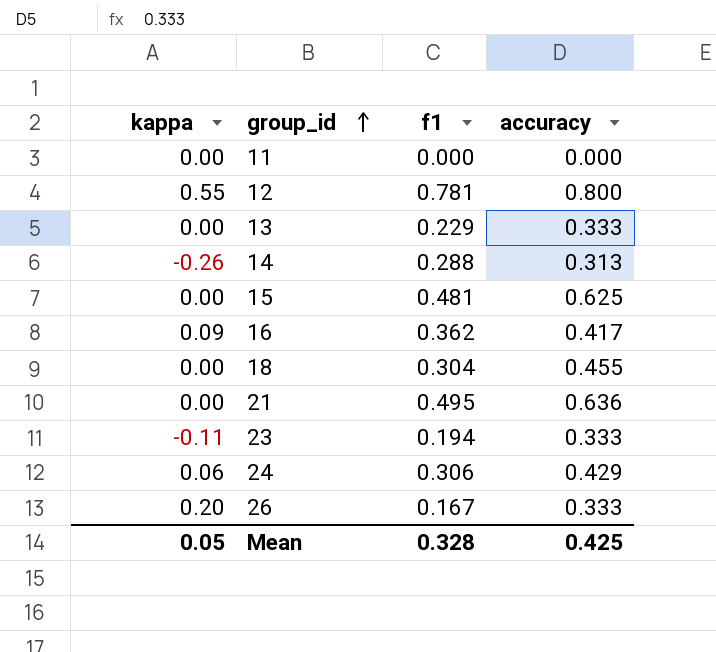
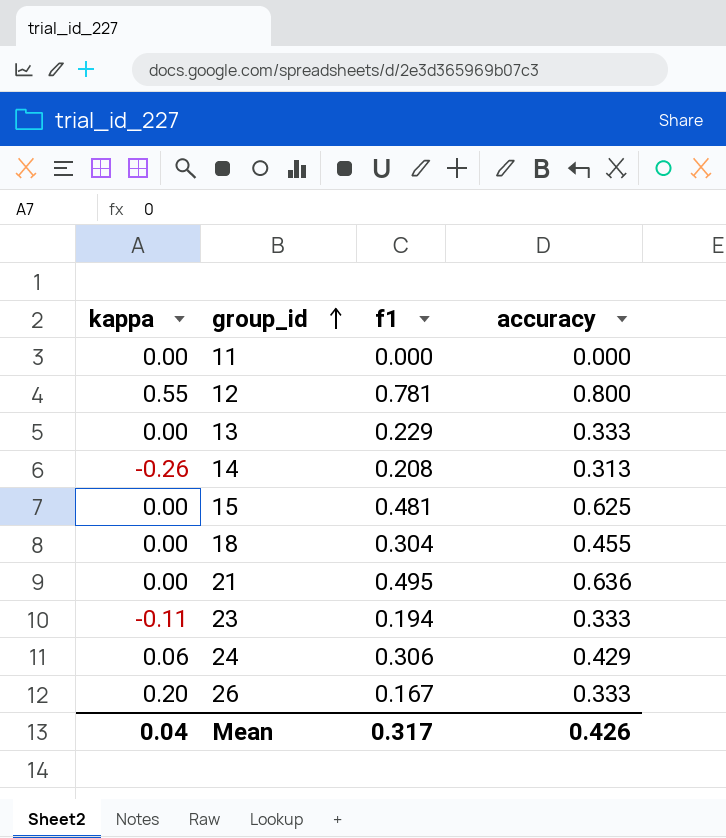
row 16: 0.09 | 0.362 | 0.417 -> none
14 | f1: 0.288 -> 0.208
Mean | kappa: 0.05 -> 0.04
Mean | f1: 0.328 -> 0.317
Mean | accuracy: 0.425 -> 0.426

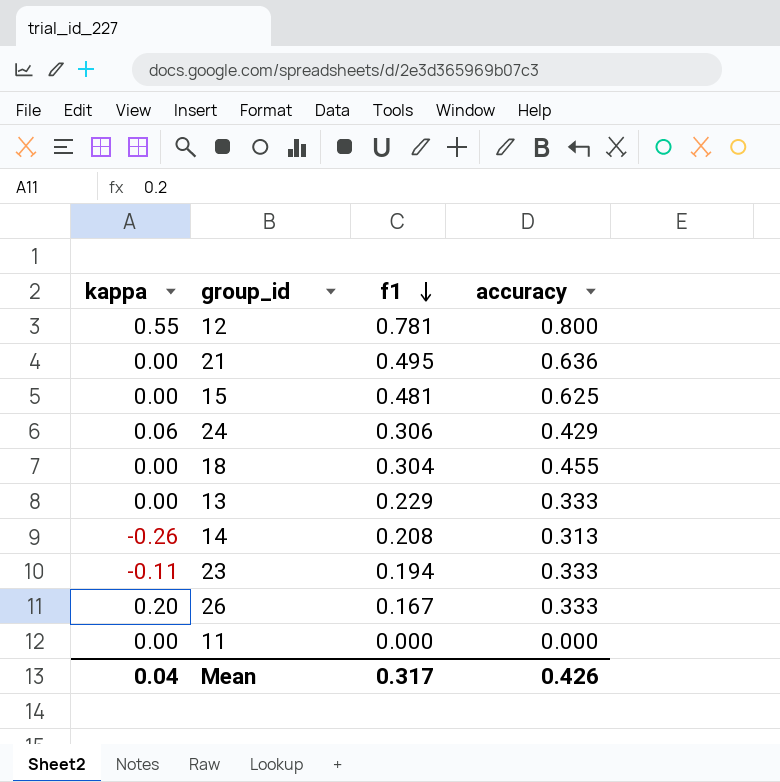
row order: group_id ascending -> f1 descending

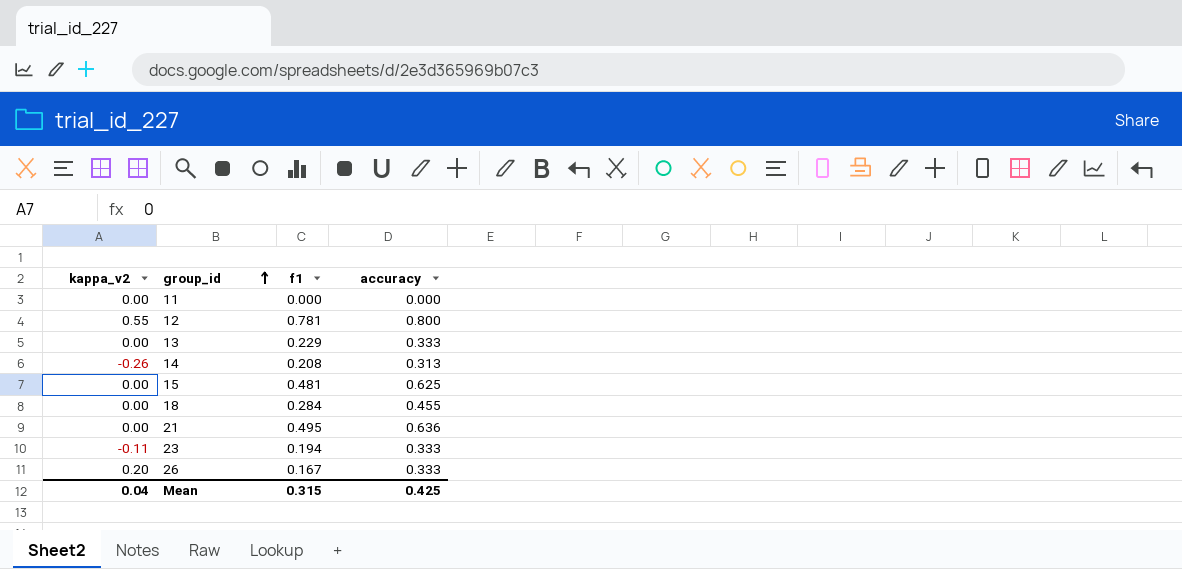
row order: f1 descending -> group_id ascending
column name: kappa -> kappa_v2
row 24: 0.06 | 0.306 | 0.429 -> none
18 | f1: 0.304 -> 0.284
Mean | f1: 0.317 -> 0.315
Mean | accuracy: 0.426 -> 0.425

